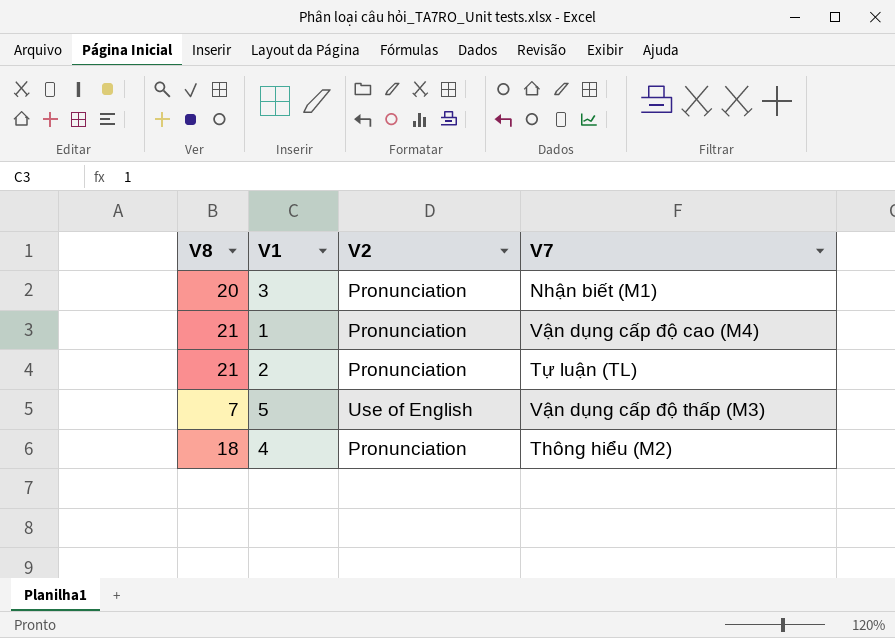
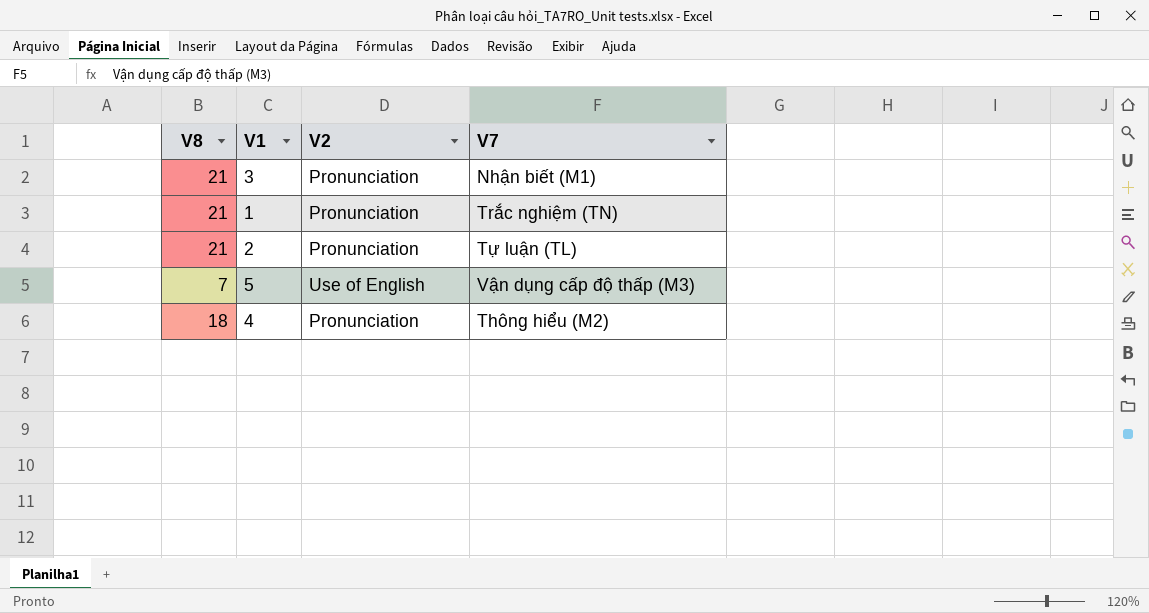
3 | V8: 20 -> 21
1 | V7: Vận dụng cấp độ cao (M4) -> Trắc nghiệm (TN)

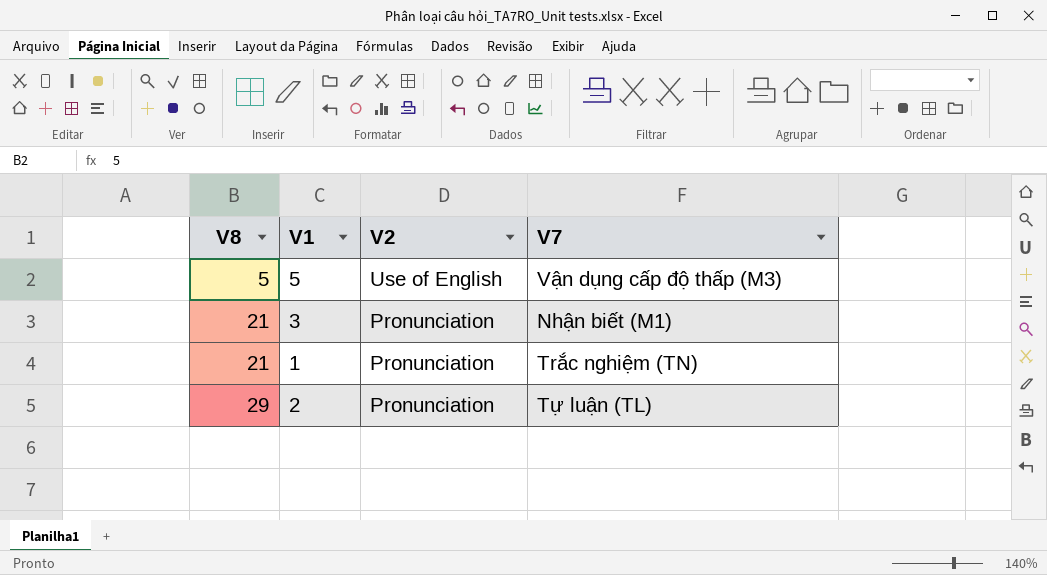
row order: none -> V8 ascending
row 4: 18 | Pronunciation | Thông hiểu (M2) -> none
5 | V8: 7 -> 5
2 | V8: 21 -> 29

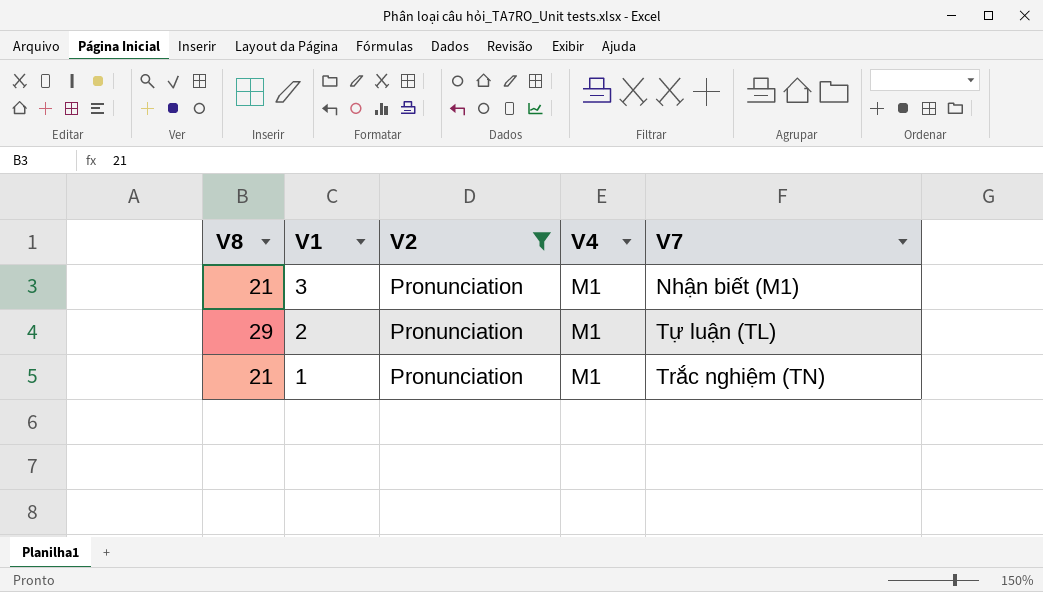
filter: none -> V2 = Pronunciation
row order: V8 ascending -> V1 descending
column V4 | position: none -> 4

